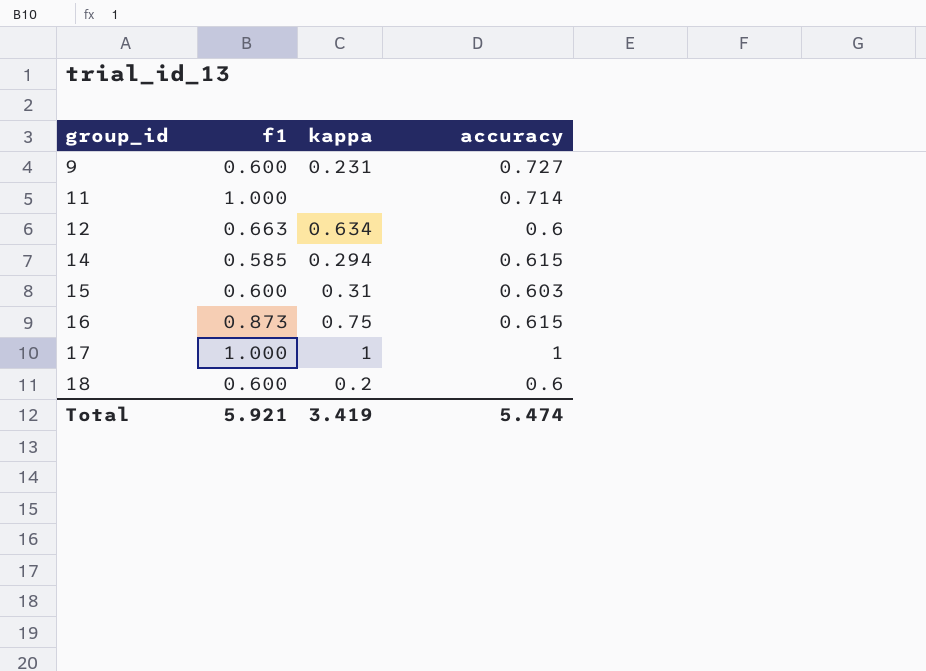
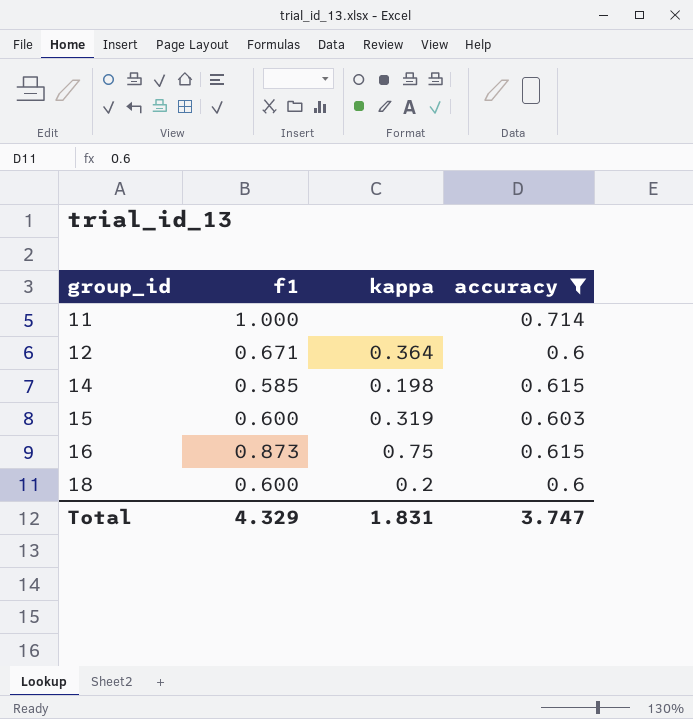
filter: none -> accuracy <= 0.714
12 | f1: 0.663 -> 0.671
12 | kappa: 0.634 -> 0.364
14 | kappa: 0.294 -> 0.198
15 | kappa: 0.31 -> 0.319
Total | f1: 5.921 -> 4.329
Total | kappa: 3.419 -> 1.831
Total | accuracy: 5.474 -> 3.747

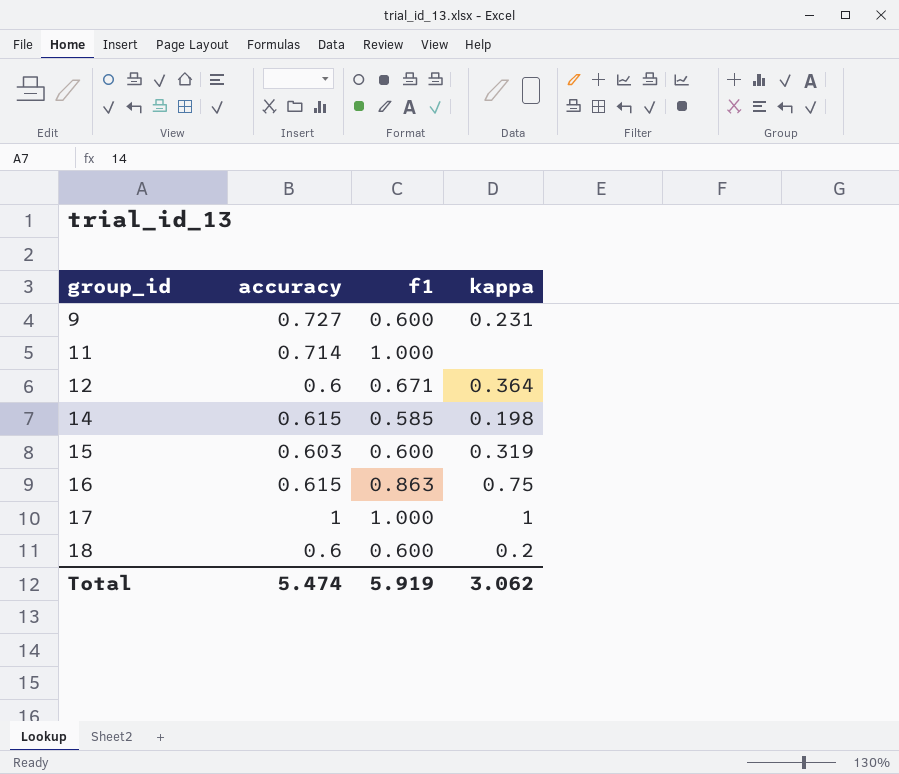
filter: accuracy <= 0.714 -> none
column accuracy | position: 4 -> 2
16 | f1: 0.873 -> 0.863
Total | accuracy: 3.747 -> 5.474
Total | f1: 4.329 -> 5.919
Total | kappa: 1.831 -> 3.062

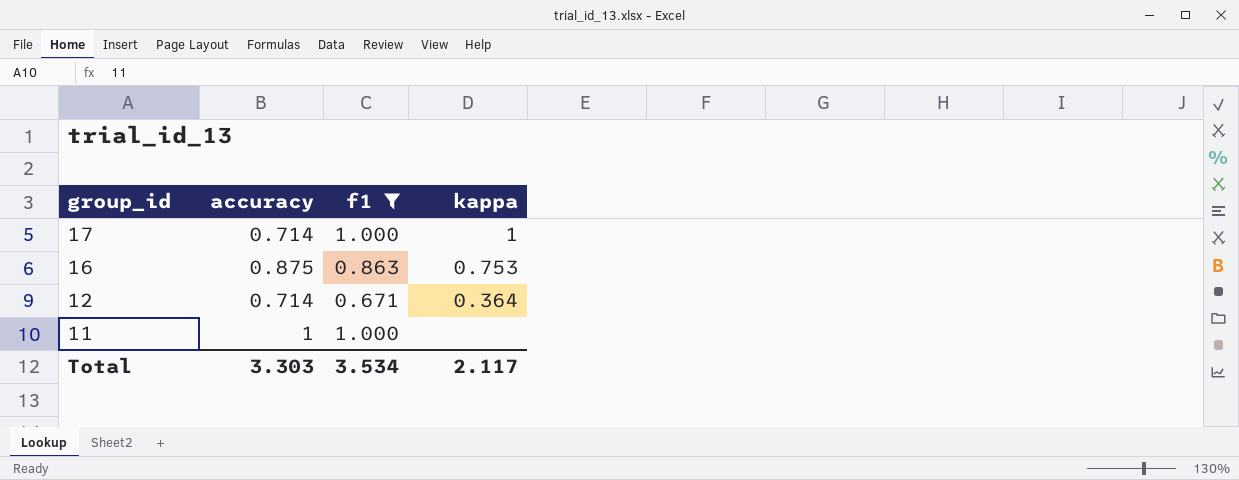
filter: none -> f1 >= 0.671
row order: group_id ascending -> group_id descending
17 | accuracy: 1 -> 0.714
16 | accuracy: 0.615 -> 0.875
16 | kappa: 0.75 -> 0.753
12 | accuracy: 0.6 -> 0.714
11 | accuracy: 0.714 -> 1
Total | accuracy: 5.474 -> 3.303
Total | f1: 5.919 -> 3.534
Total | kappa: 3.062 -> 2.117

